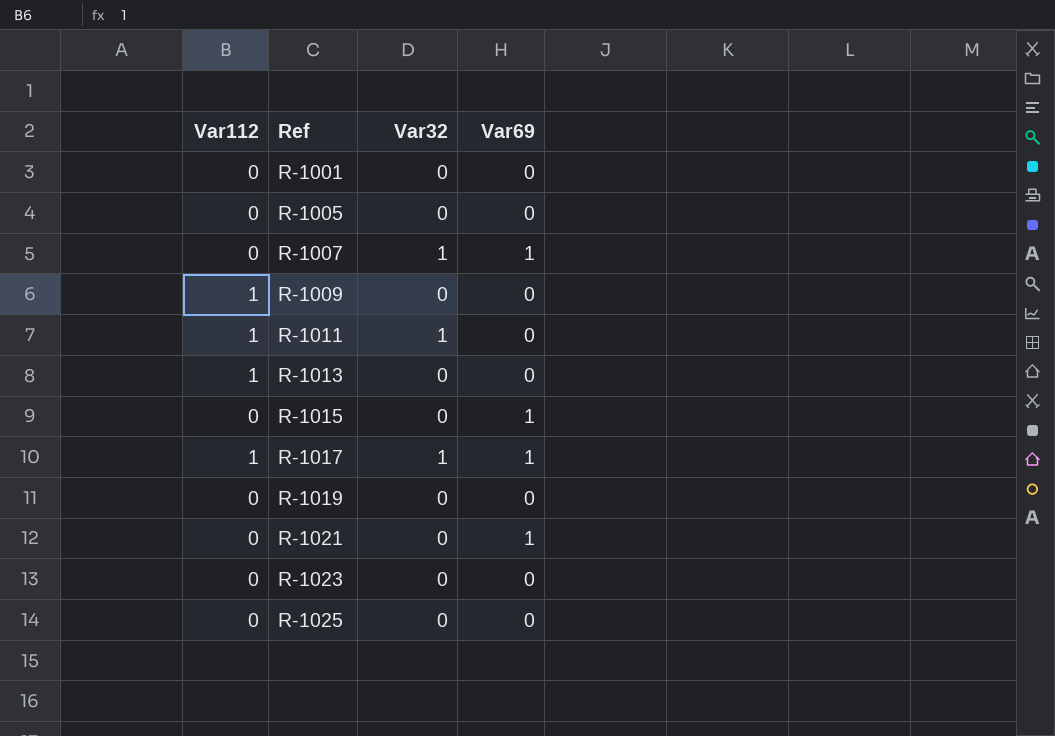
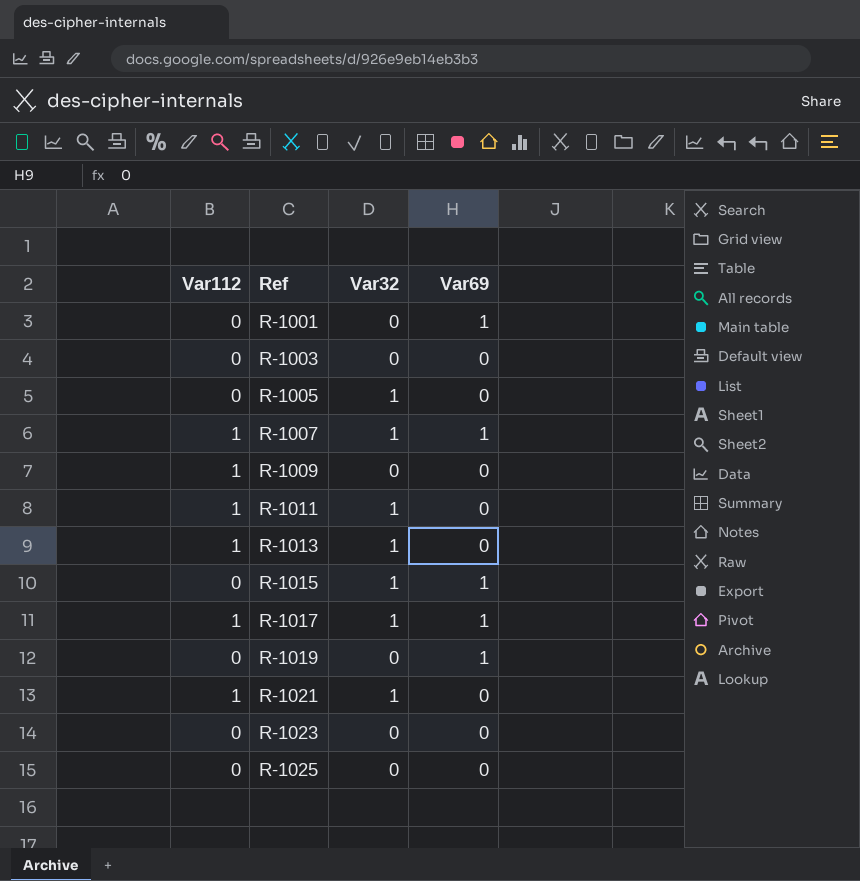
R-1001 | Var69: 0 -> 1
row R-1003: none -> 0 | 0 | 0
R-1005 | Var32: 0 -> 1
R-1007 | Var112: 0 -> 1
R-1013 | Var32: 0 -> 1
R-1015 | Var32: 0 -> 1
R-1019 | Var69: 0 -> 1
R-1021 | Var112: 0 -> 1
R-1021 | Var32: 0 -> 1
R-1021 | Var69: 1 -> 0

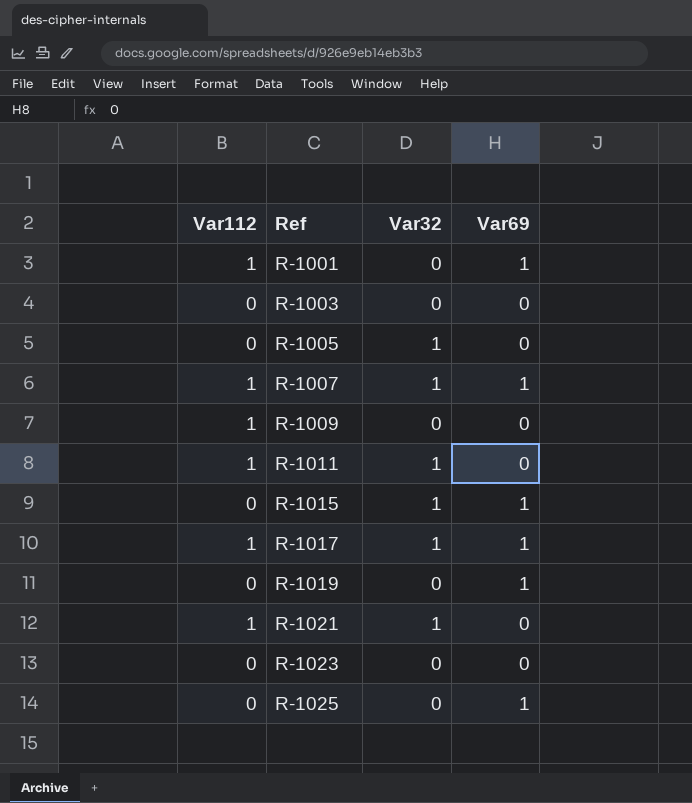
row R-1013: 1 | 1 | 0 -> none
R-1001 | Var112: 0 -> 1
R-1025 | Var69: 0 -> 1

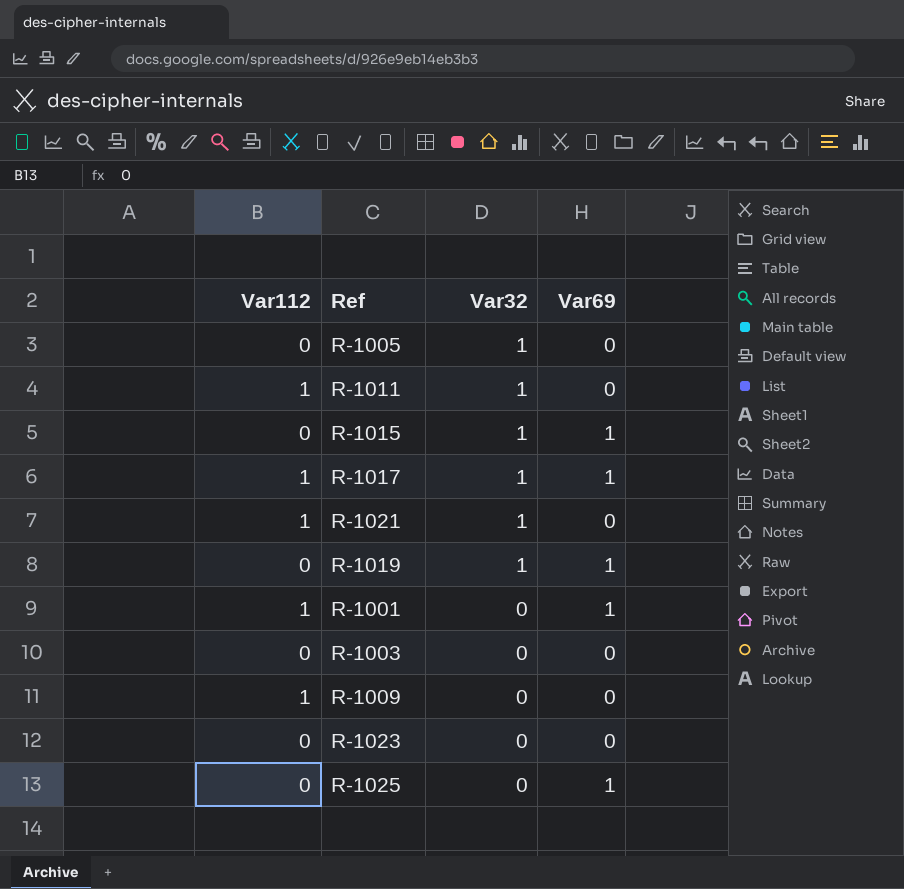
row order: Ref ascending -> Var32 descending
row R-1007: 1 | 1 | 1 -> none
R-1019 | Var32: 0 -> 1

